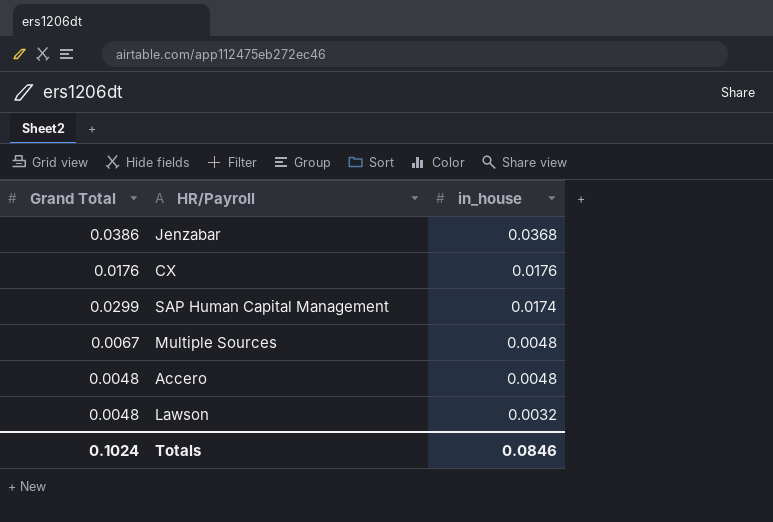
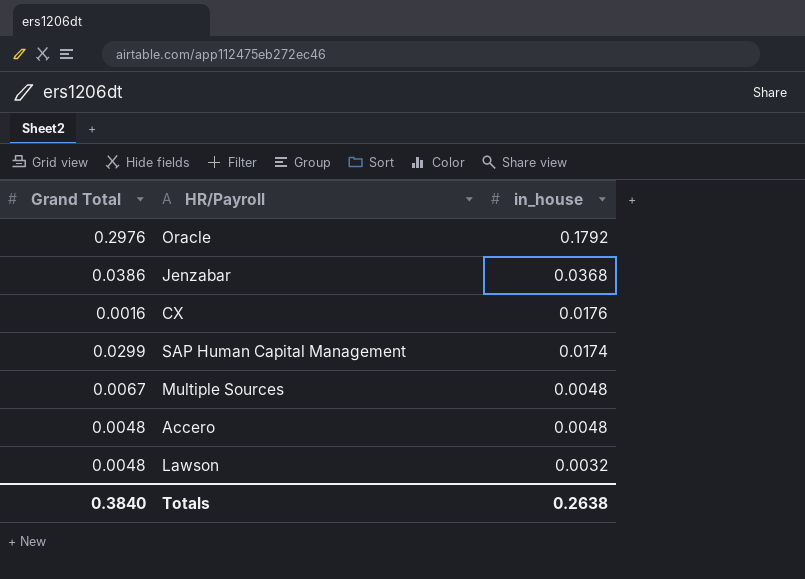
row Oracle: none -> 0.2976 | 0.1792
CX | Grand Total: 0.0176 -> 0.0016
Totals | Grand Total: 0.1024 -> 0.3840
Totals | in_house: 0.0846 -> 0.2638

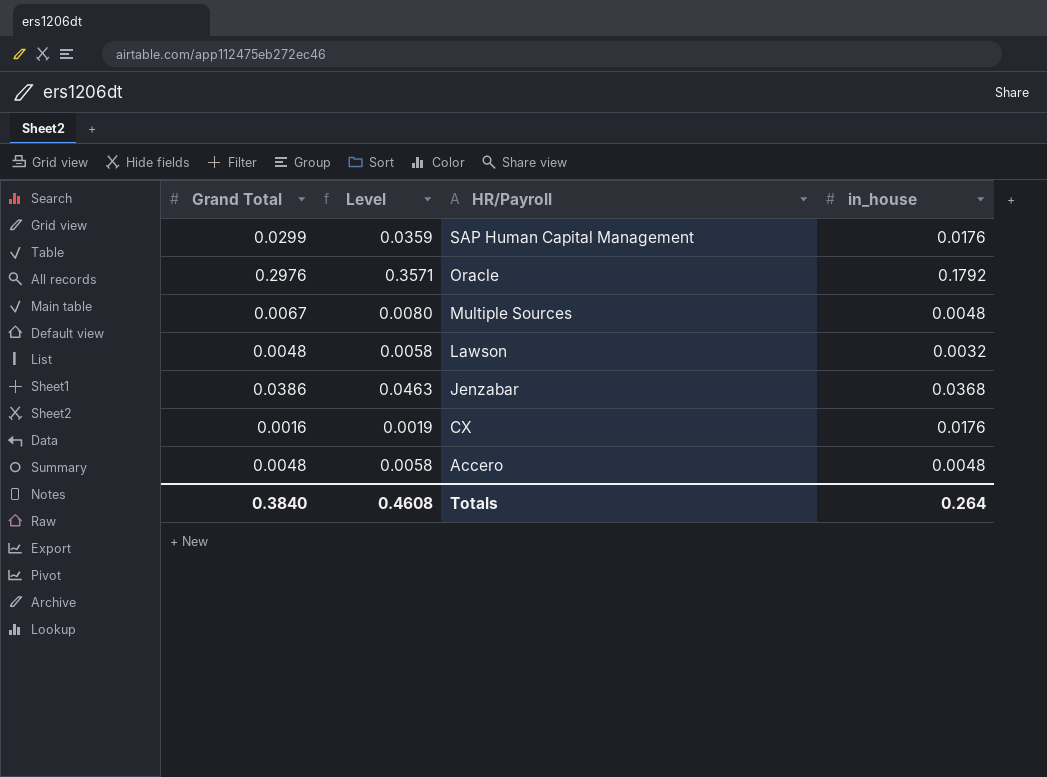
row order: in_house descending -> HR/Payroll descending
column Level | formula: none -> [Grand Total] * 1.2
SAP Human Capital Management | in_house: 0.0174 -> 0.0176
Totals | in_house: 0.2638 -> 0.264

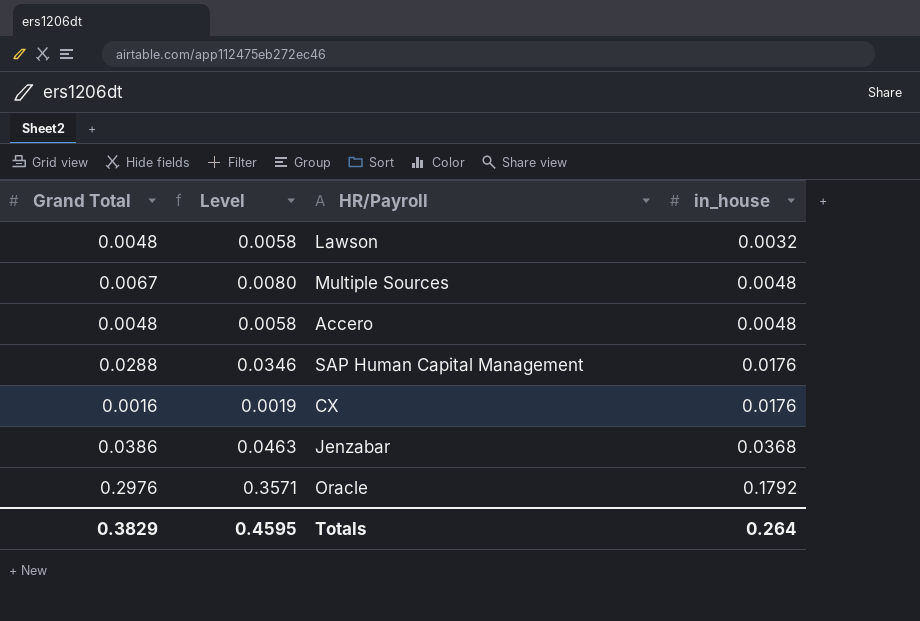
row order: HR/Payroll descending -> in_house ascending
SAP Human Capital Management | Grand Total: 0.0299 -> 0.0288
SAP Human Capital Management | Level: 0.0359 -> 0.0346
Totals | Grand Total: 0.3840 -> 0.3829
Totals | Level: 0.4608 -> 0.4595

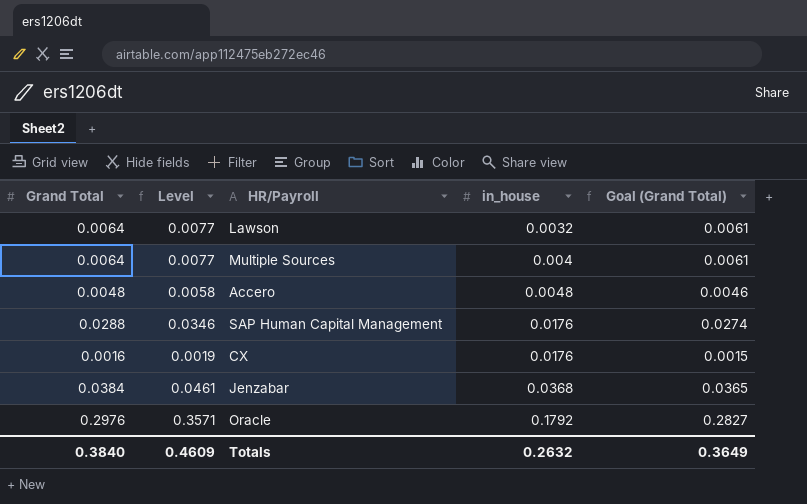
column Goal (Grand Total) | formula: none -> [Grand Total] * 0.95
Lawson | Grand Total: 0.0048 -> 0.0064
Lawson | Level: 0.0058 -> 0.0077
Multiple Sources | Grand Total: 0.0067 -> 0.0064
Multiple Sources | Level: 0.0080 -> 0.0077
Multiple Sources | in_house: 0.0048 -> 0.004
Jenzabar | Grand Total: 0.0386 -> 0.0384
Jenzabar | Level: 0.0463 -> 0.0461
Totals | Grand Total: 0.3829 -> 0.3840
Totals | Level: 0.4595 -> 0.4609
Totals | in_house: 0.264 -> 0.2632

